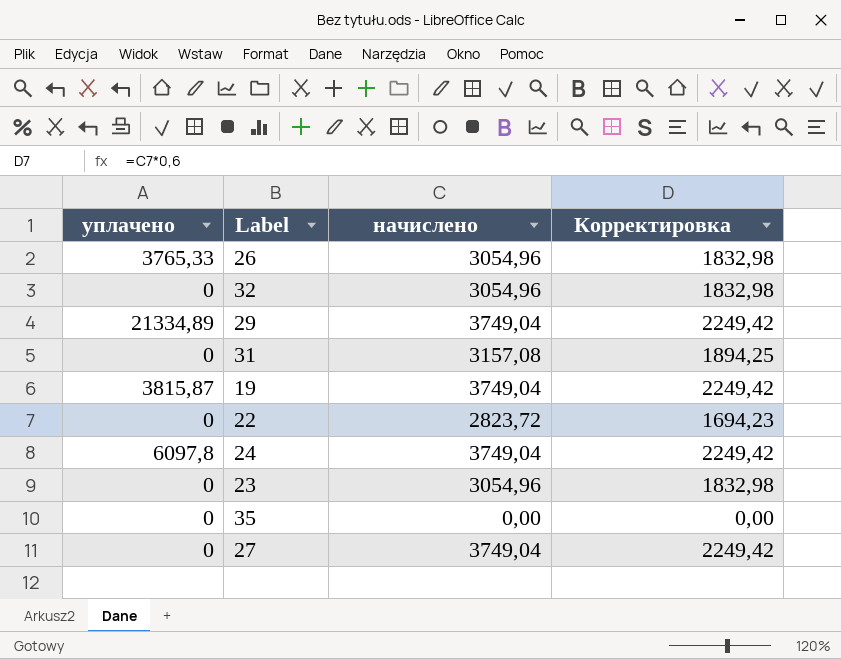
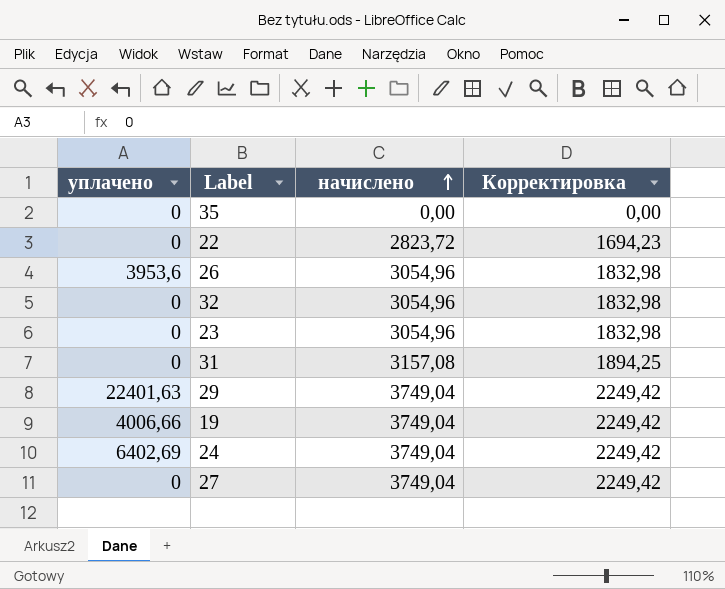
row order: none -> начислено ascending
26 | уплачено: 3765,33 -> 3953,6
29 | уплачено: 21334,89 -> 22401,63
19 | уплачено: 3815,87 -> 4006,66
24 | уплачено: 6097,8 -> 6402,69

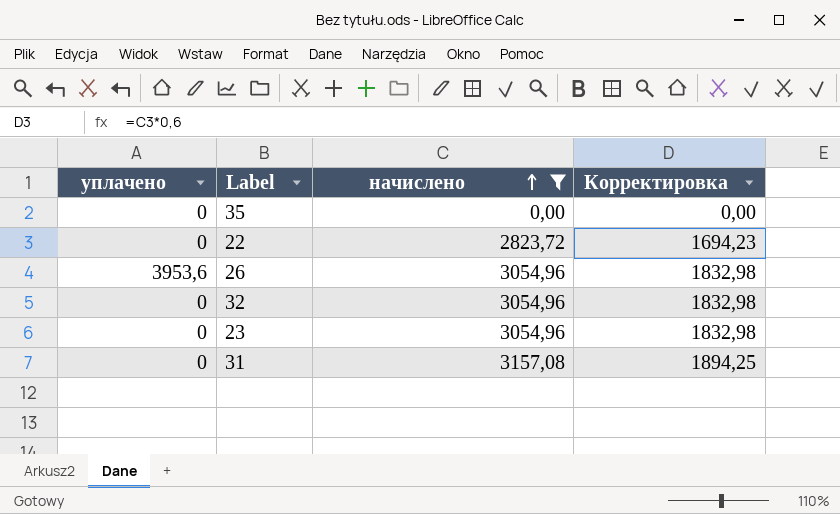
filter: none -> начислено != 3749,04

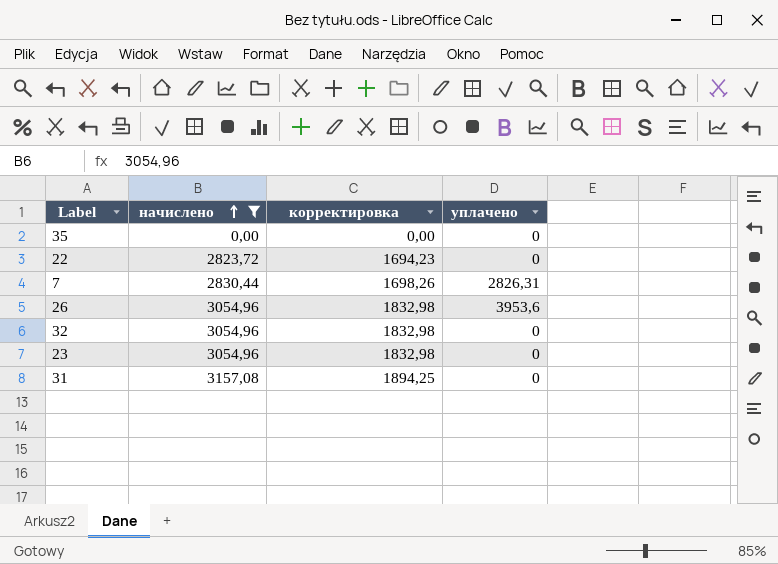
column name: Корректировка -> корректировка
column уплачено | position: 1 -> 4
row 7: none -> 2830,44 | 1698,26 | 2826,31

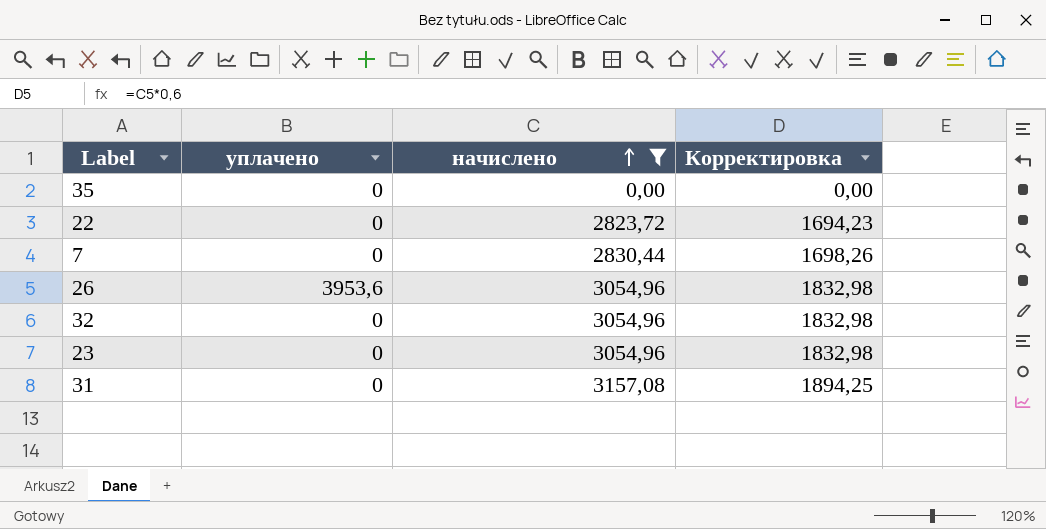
column уплачено | position: 4 -> 2
column name: корректировка -> Корректировка
7 | уплачено: 2826,31 -> 0

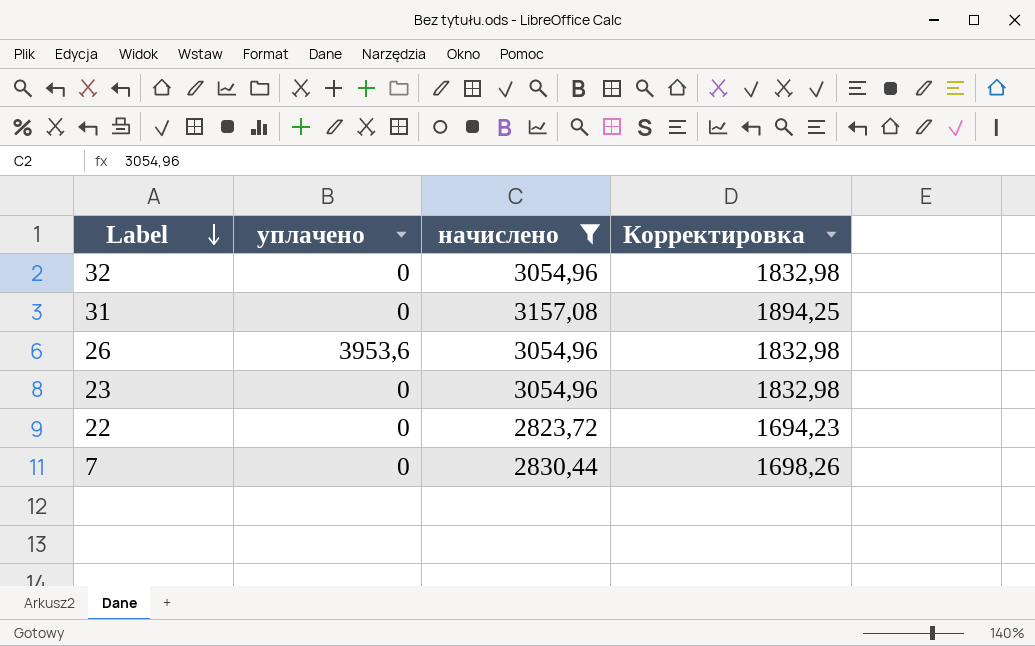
row order: начислено ascending -> Label descending
row 35: 0 | 0,00 | 0,00 -> none

